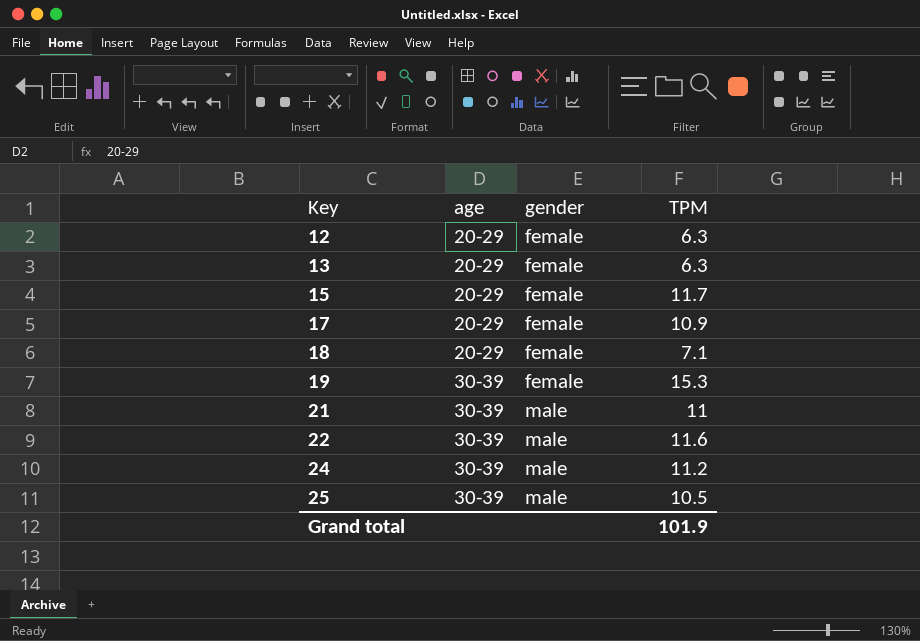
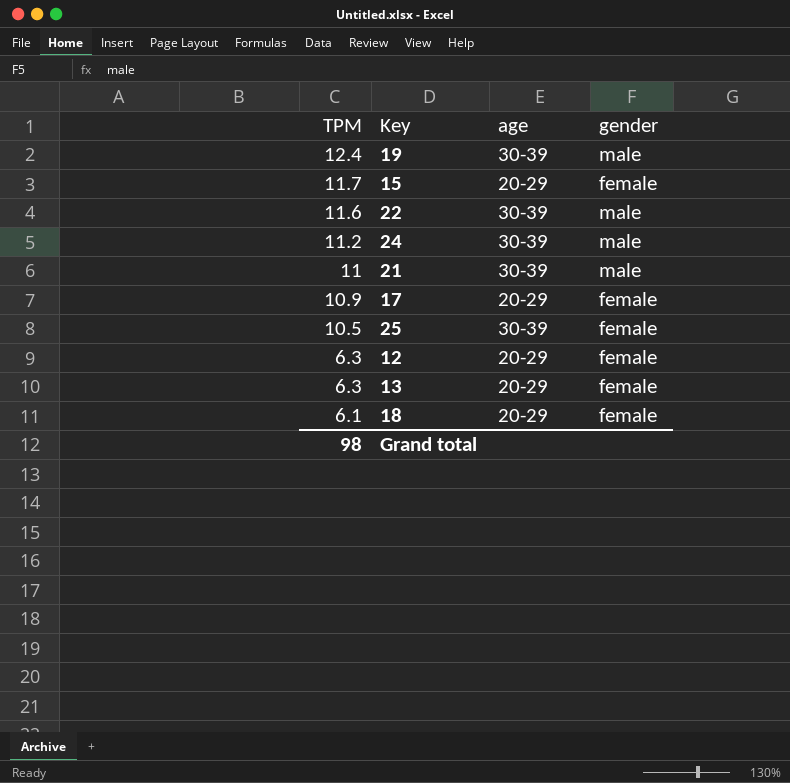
row order: Key ascending -> TPM descending
column TPM | position: 4 -> 1
19 | TPM: 15.3 -> 12.4
19 | gender: female -> male
25 | gender: male -> female
18 | TPM: 7.1 -> 6.1
Grand total | TPM: 101.9 -> 98

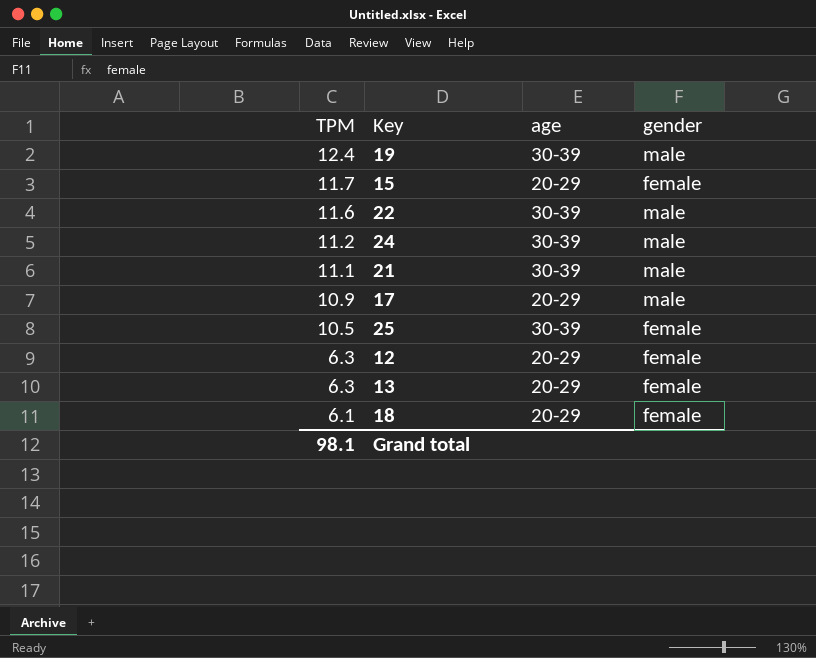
21 | TPM: 11 -> 11.1
17 | gender: female -> male
Grand total | TPM: 98 -> 98.1

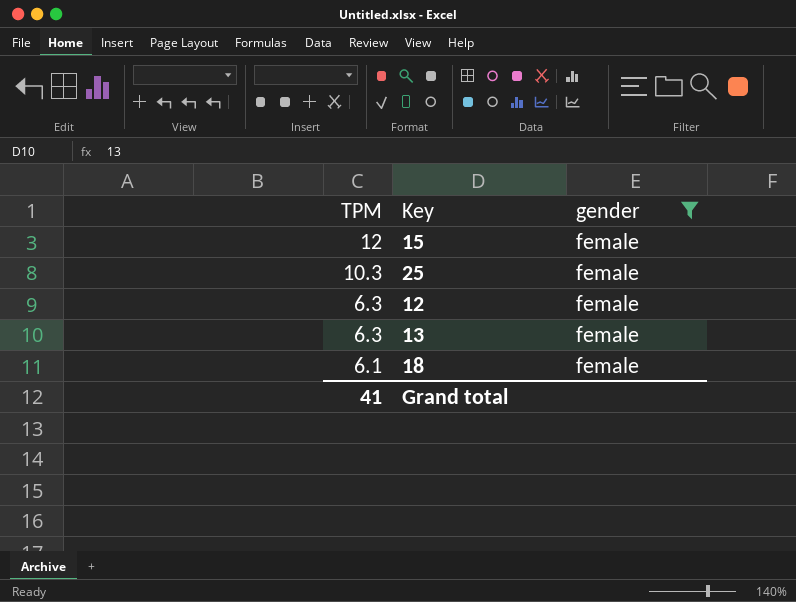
filter: none -> gender = female
column age | position: 3 -> none
15 | TPM: 11.7 -> 12
25 | TPM: 10.5 -> 10.3
Grand total | TPM: 98.1 -> 41

